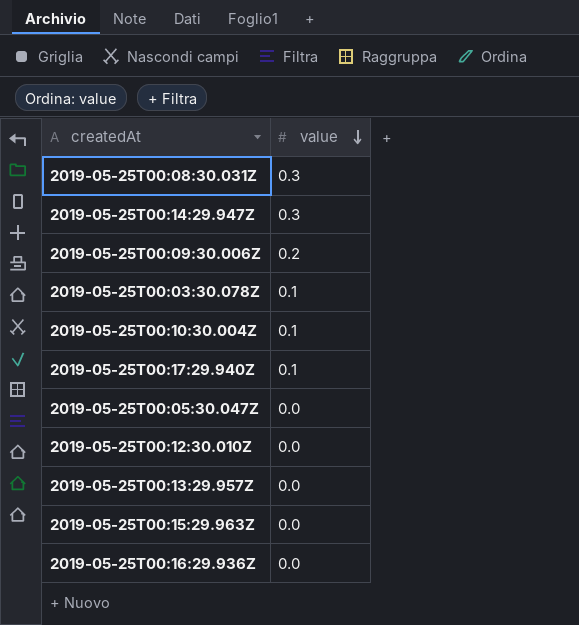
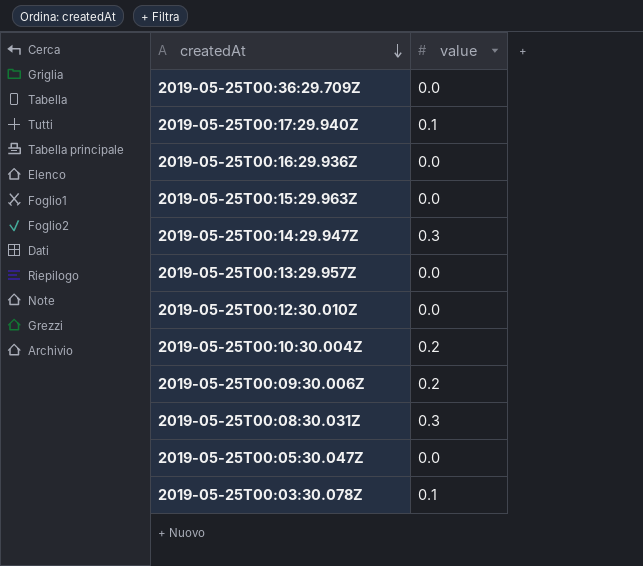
row order: value descending -> createdAt descending
row 2019-05-25T00:36:29.709Z: none -> 0.0
2019-05-25T00:10:30.004Z | value: 0.1 -> 0.2

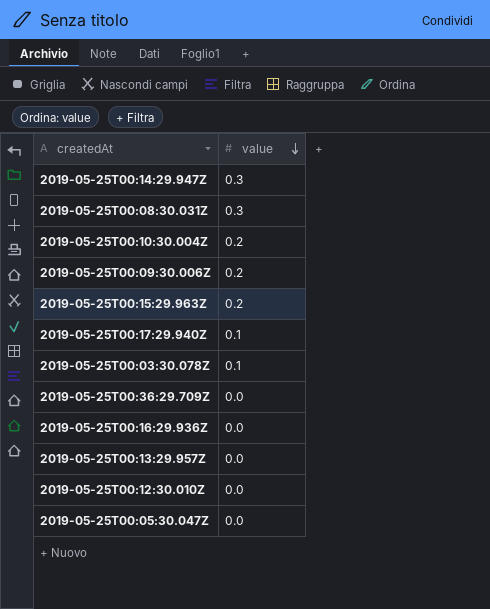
row order: createdAt descending -> value descending
2019-05-25T00:15:29.963Z | value: 0.0 -> 0.2

